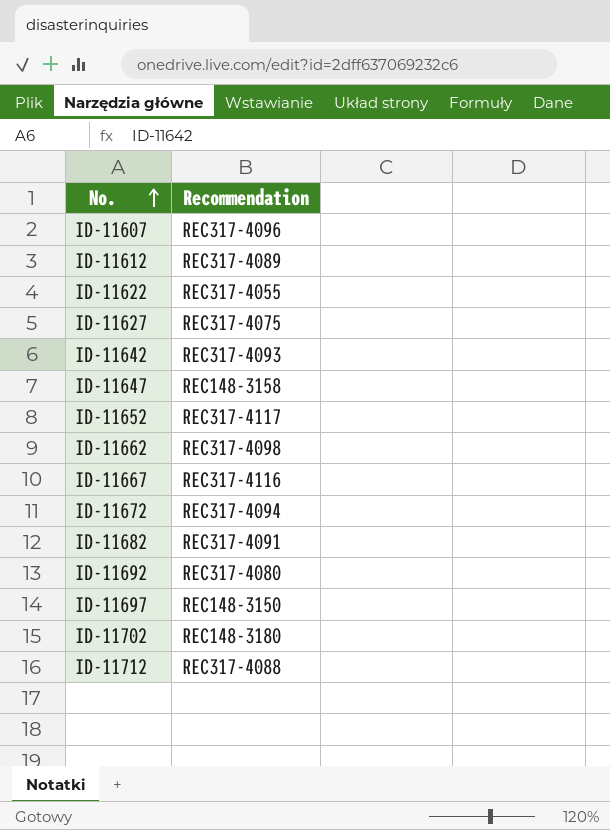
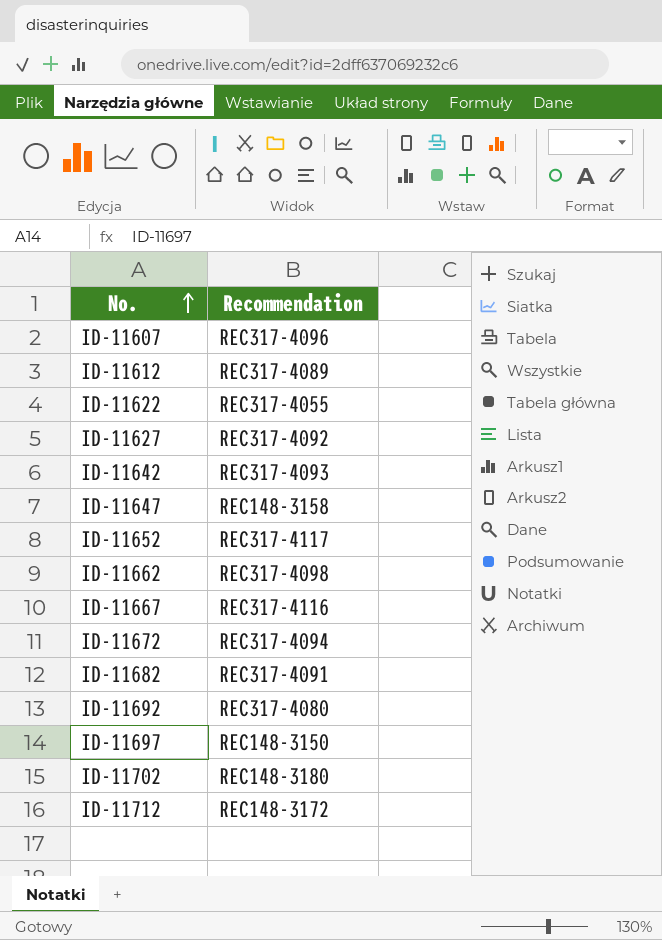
ID-11627 | Recommendation: REC317-4075 -> REC317-4092
ID-11712 | Recommendation: REC317-4088 -> REC148-3172

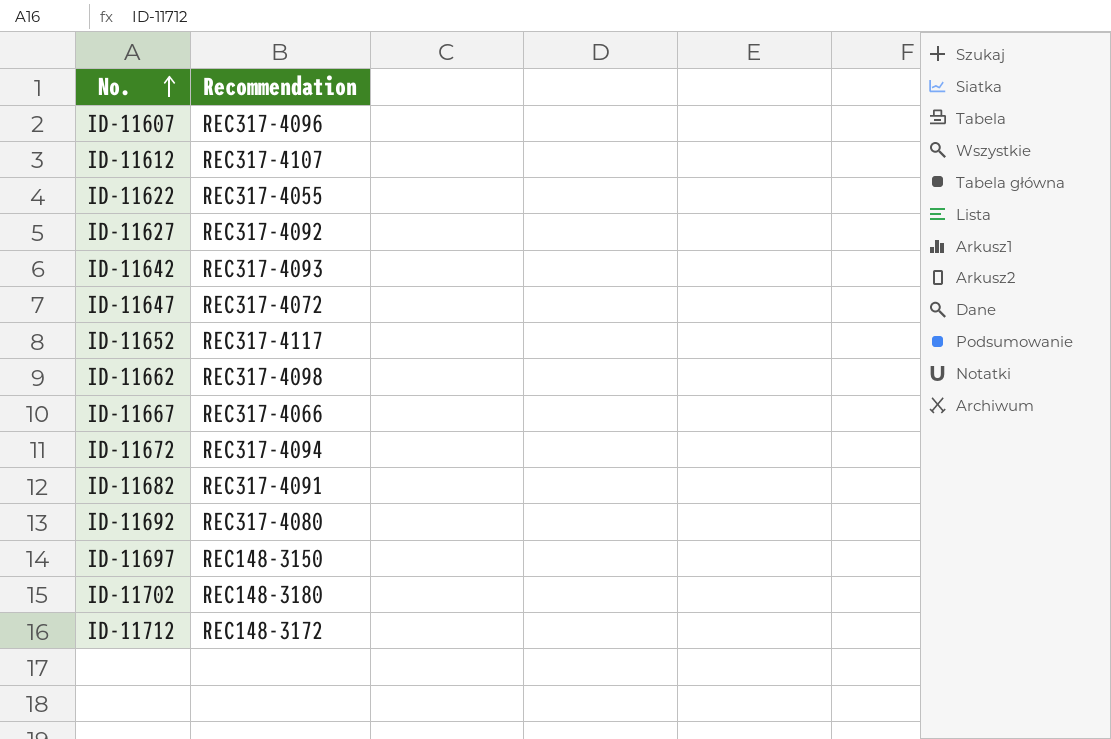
ID-11612 | Recommendation: REC317-4089 -> REC317-4107
ID-11647 | Recommendation: REC148-3158 -> REC317-4072
ID-11667 | Recommendation: REC317-4116 -> REC317-4066

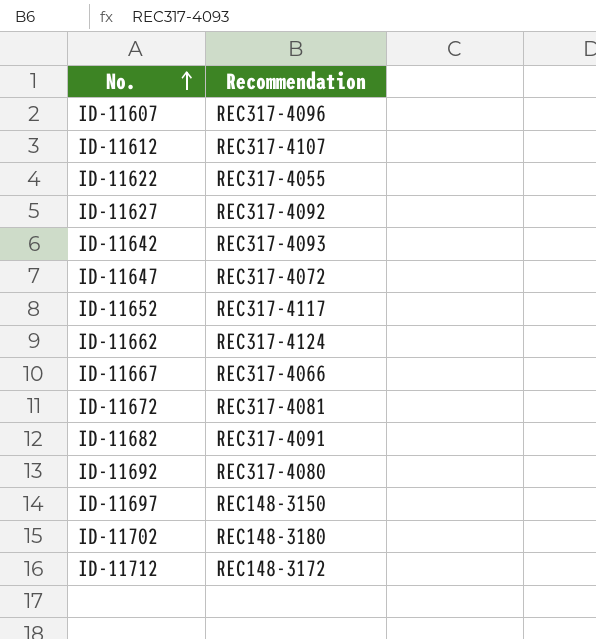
ID-11662 | Recommendation: REC317-4098 -> REC317-4124
ID-11672 | Recommendation: REC317-4094 -> REC317-4081

